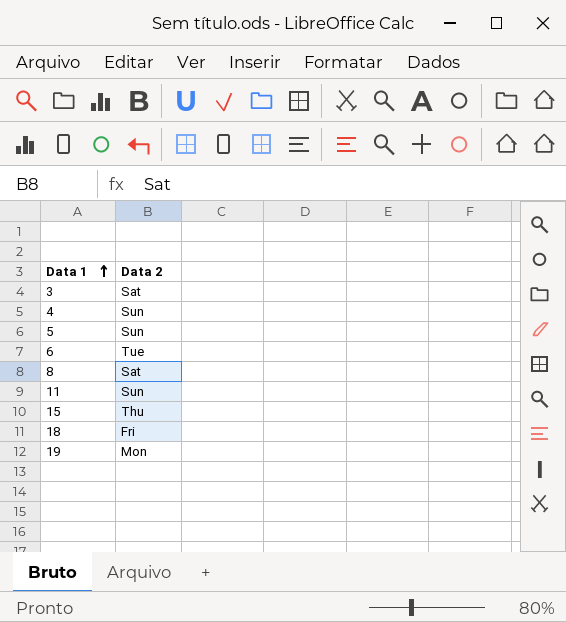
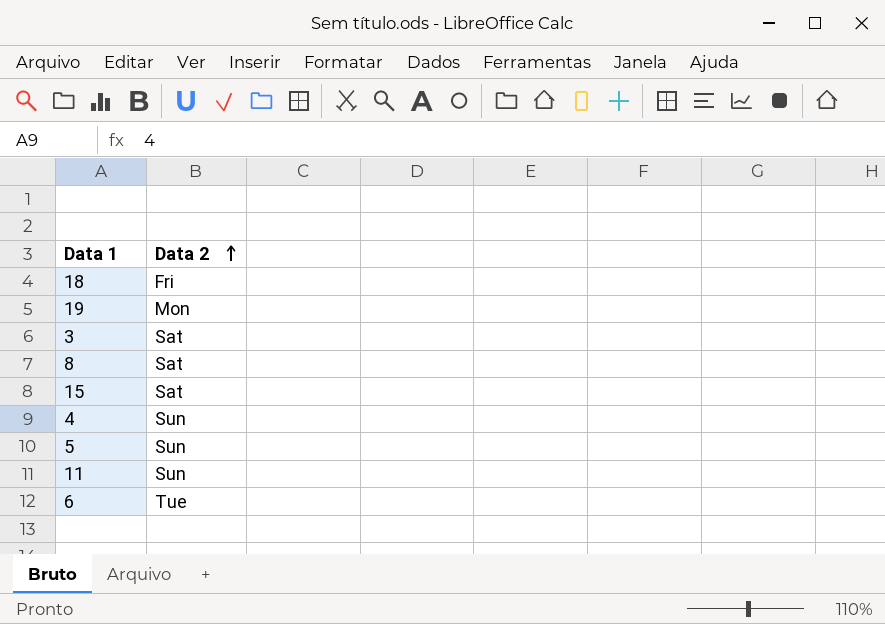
row order: Data 1 ascending -> Data 2 ascending
15 | Data 2: Thu -> Sat

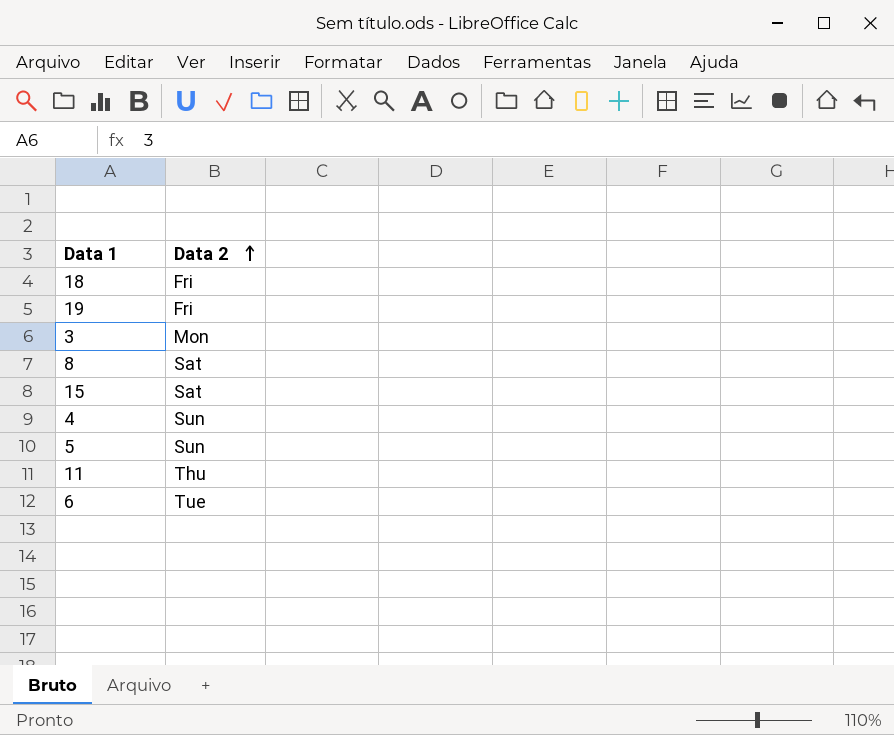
19 | Data 2: Mon -> Fri
3 | Data 2: Sat -> Mon
11 | Data 2: Sun -> Thu

